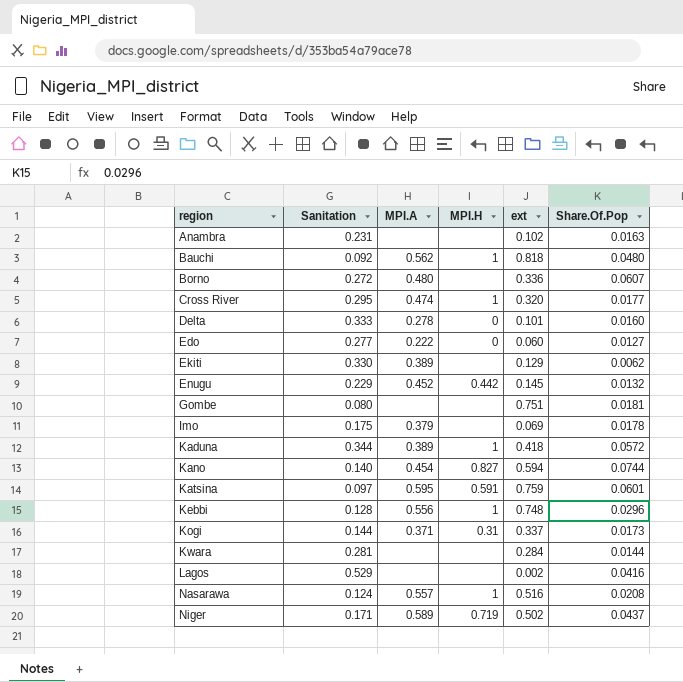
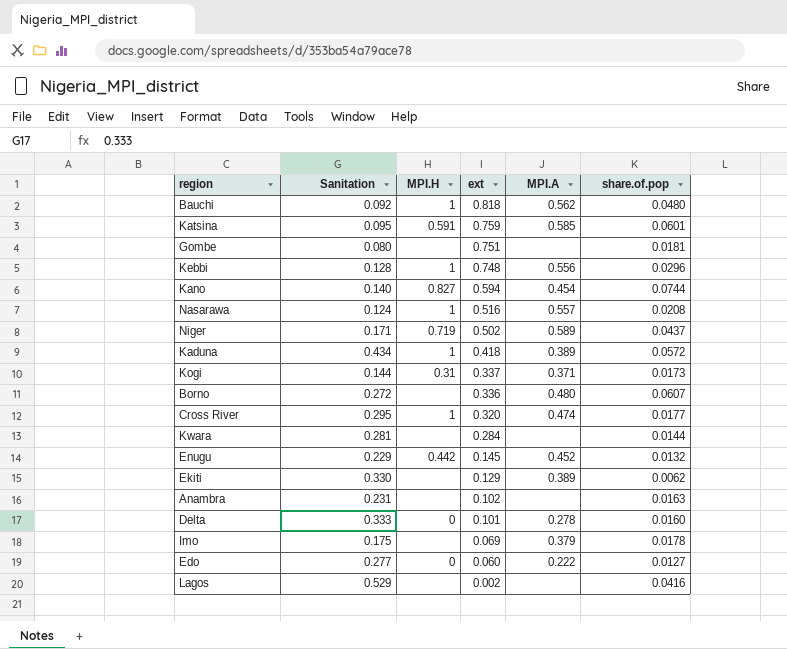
row order: region ascending -> ext descending
column MPI.A | position: 3 -> 5
column name: Share.Of.Pop -> share.of.pop
Katsina | Sanitation: 0.097 -> 0.095
Katsina | MPI.A: 0.595 -> 0.585
Kaduna | Sanitation: 0.344 -> 0.434

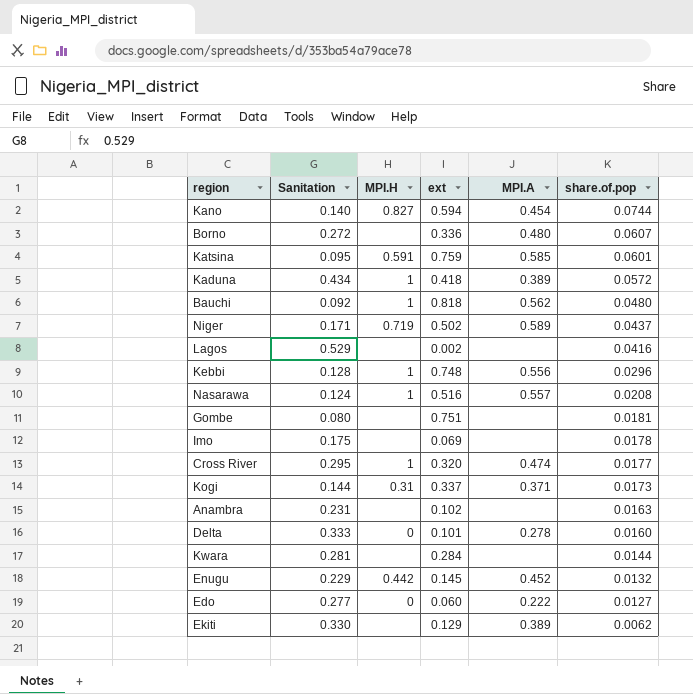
row order: ext descending -> share.of.pop descending
Imo | MPI.A: 0.379 -> none

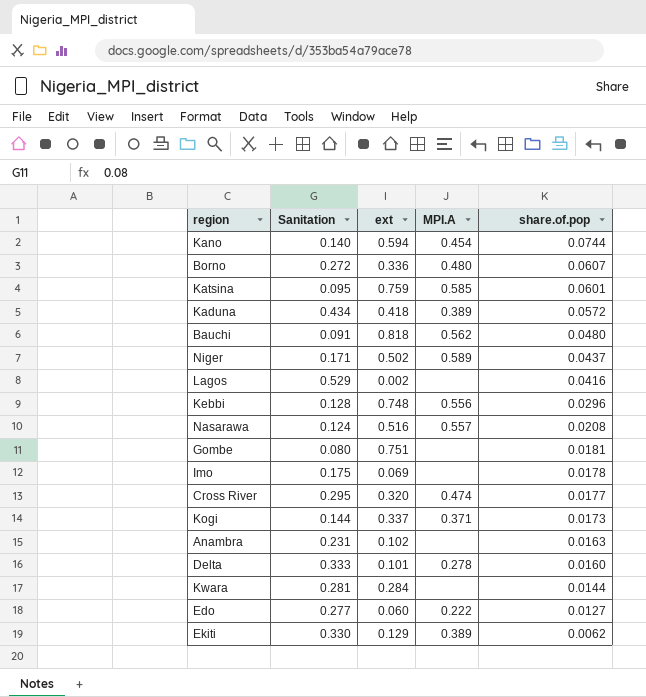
column MPI.H | position: 3 -> none
row Enugu: 0.229 | 0.442 | 0.145 | 0.452 | 0.0132 -> none
Bauchi | Sanitation: 0.092 -> 0.091

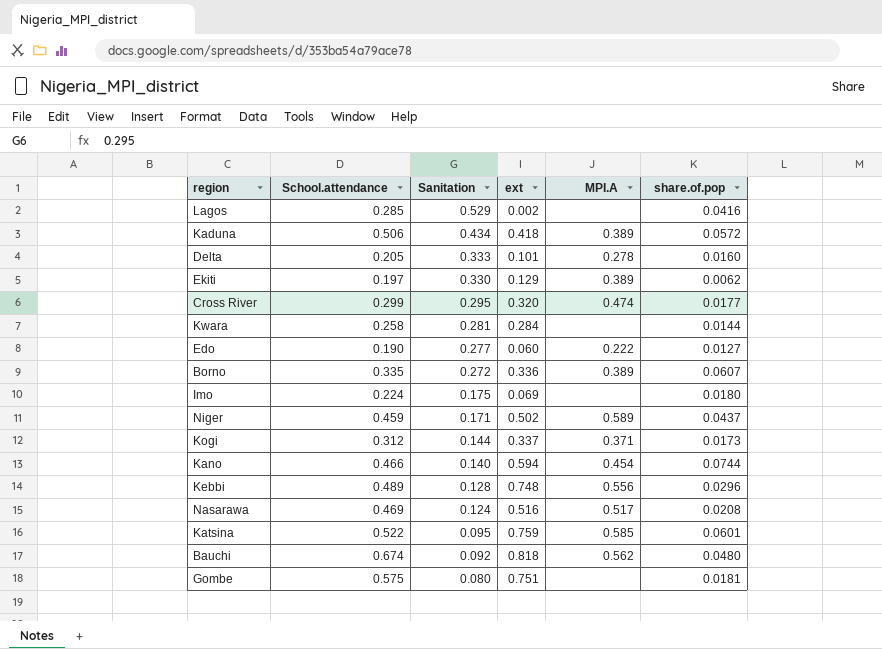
row order: share.of.pop descending -> Sanitation descending
column School.attendance | position: none -> 2
row Anambra: 0.231 | 0.102 | none | 0.0163 -> none
Borno | MPI.A: 0.480 -> 0.389
Imo | share.of.pop: 0.0178 -> 0.0180
Nasarawa | MPI.A: 0.557 -> 0.517
Bauchi | Sanitation: 0.091 -> 0.092

